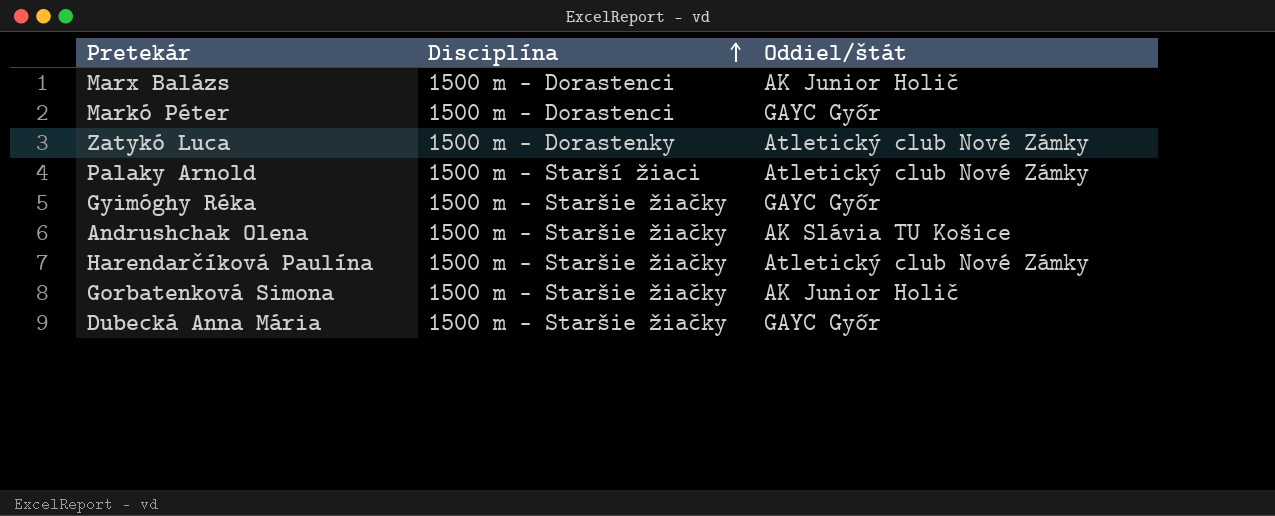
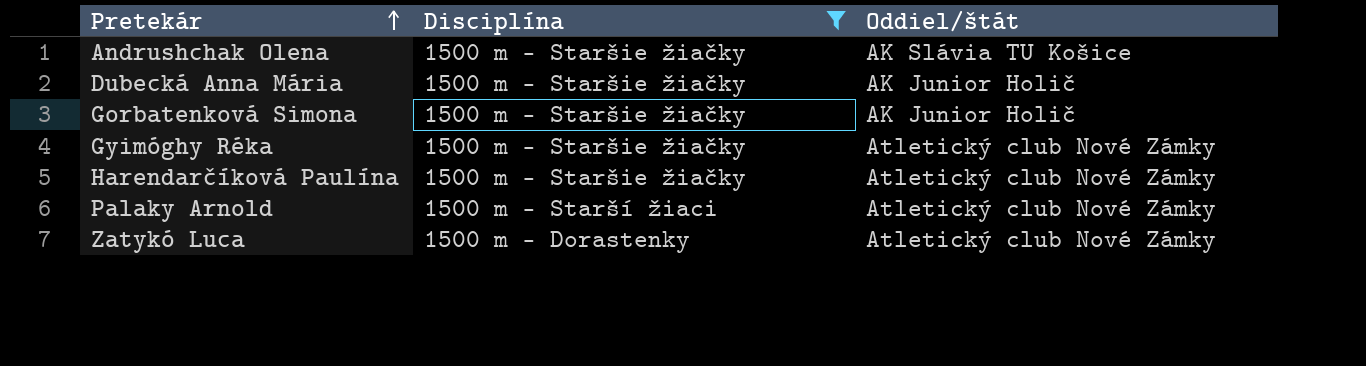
filter: none -> Disciplína != 1500 m - Dorastenci
row order: Disciplína ascending -> Pretekár ascending
Dubecká Anna Mária | Oddiel/štát: GAYC Győr -> AK Junior Holič
Gyimóghy Réka | Oddiel/štát: GAYC Győr -> Atletický club Nové Zámky

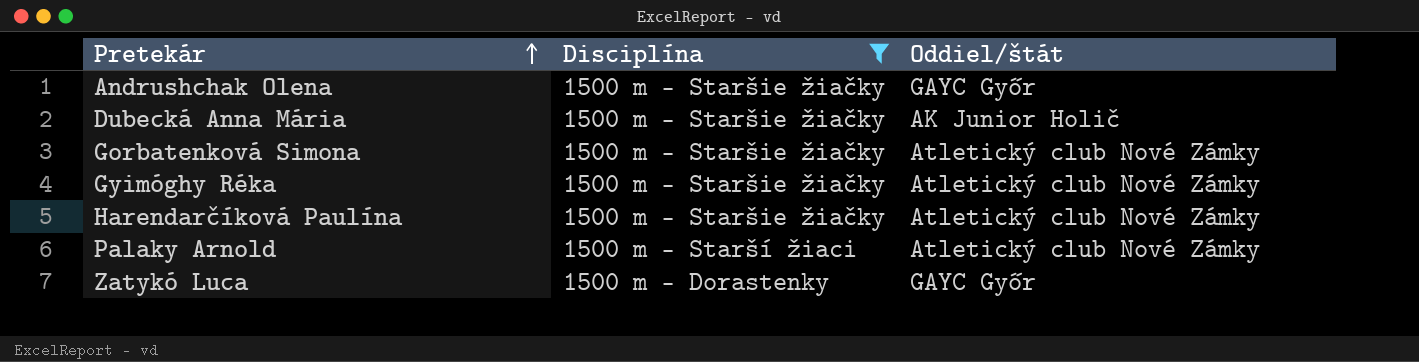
Andrushchak Olena | Oddiel/štát: AK Slávia TU Košice -> GAYC Győr
Gorbatenková Simona | Oddiel/štát: AK Junior Holič -> Atletický club Nové Zámky
Zatykó Luca | Oddiel/štát: Atletický club Nové Zámky -> GAYC Győr

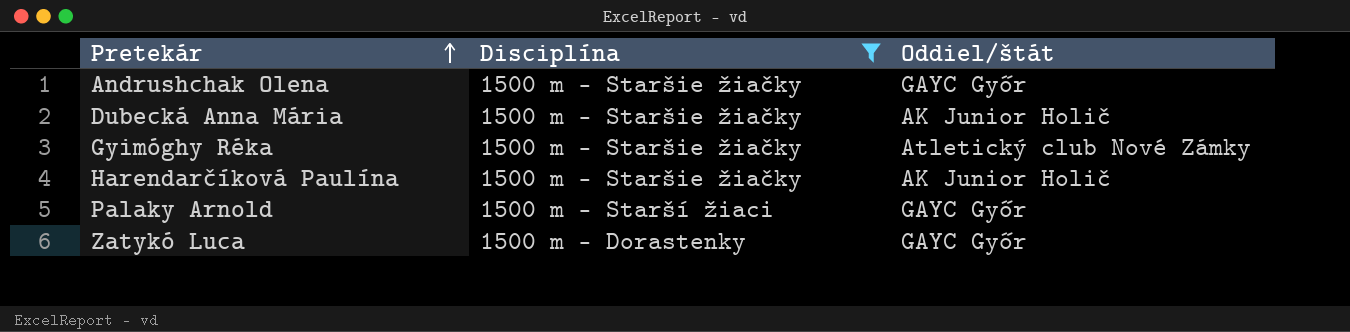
row Gorbatenková Simona: 1500 m - Staršie žiačky | Atletický club Nové Zámky -> none
Harendarčíková Paulína | Oddiel/štát: Atletický club Nové Zámky -> AK Junior Holič
Palaky Arnold | Oddiel/štát: Atletický club Nové Zámky -> GAYC Győr

